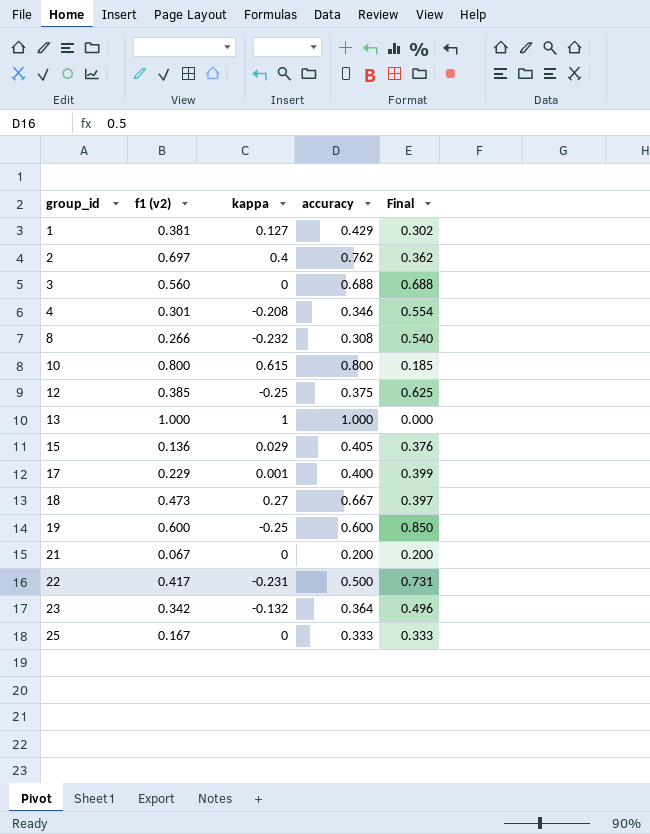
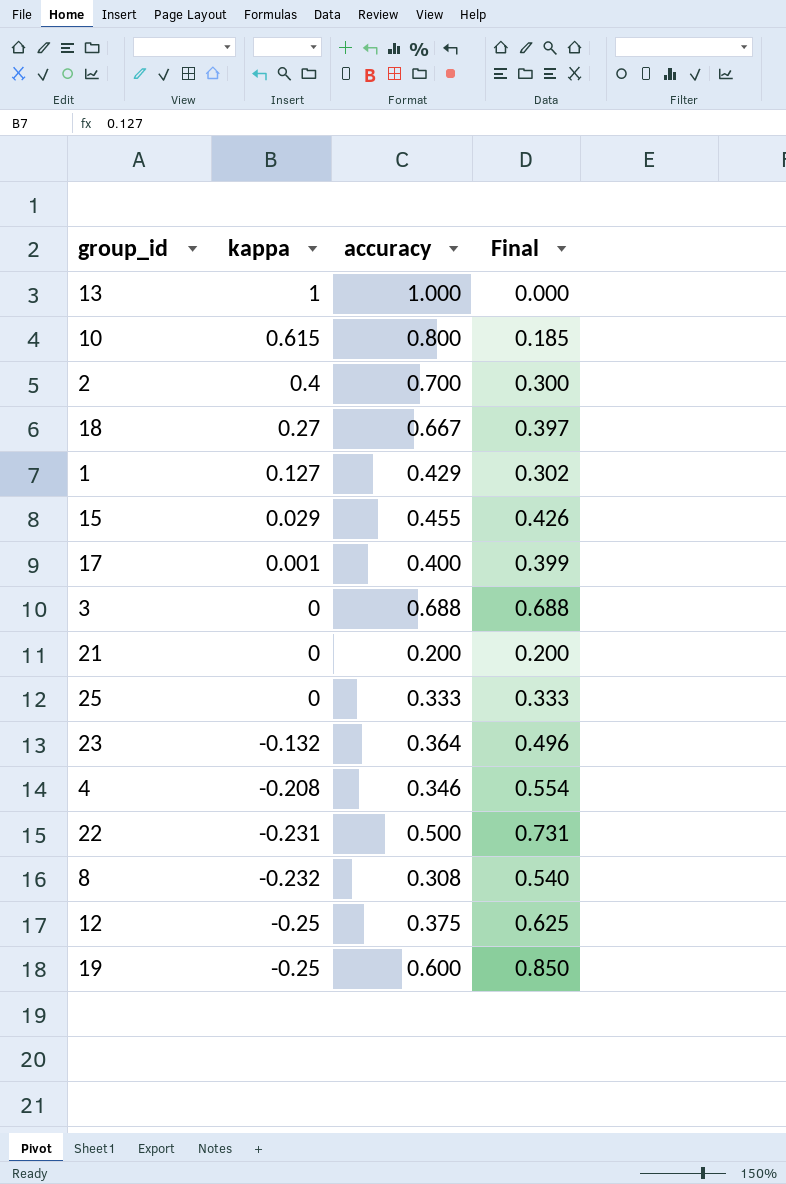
row order: group_id ascending -> kappa descending
column f1 (v2) | position: 2 -> none
2 | accuracy: 0.762 -> 0.700
2 | Final: 0.362 -> 0.300
15 | accuracy: 0.405 -> 0.455
15 | Final: 0.376 -> 0.426

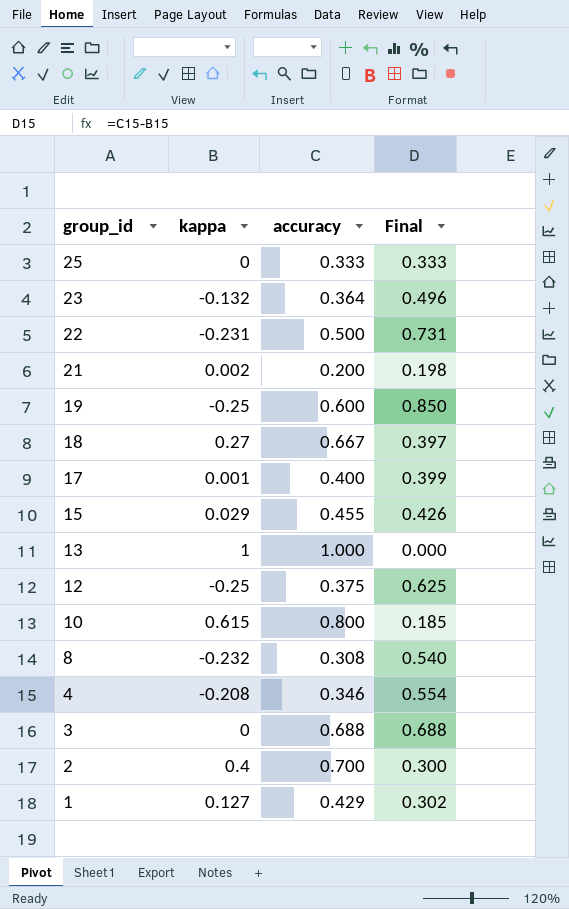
row order: kappa descending -> group_id descending
21 | kappa: 0 -> 0.002
21 | Final: 0.200 -> 0.198

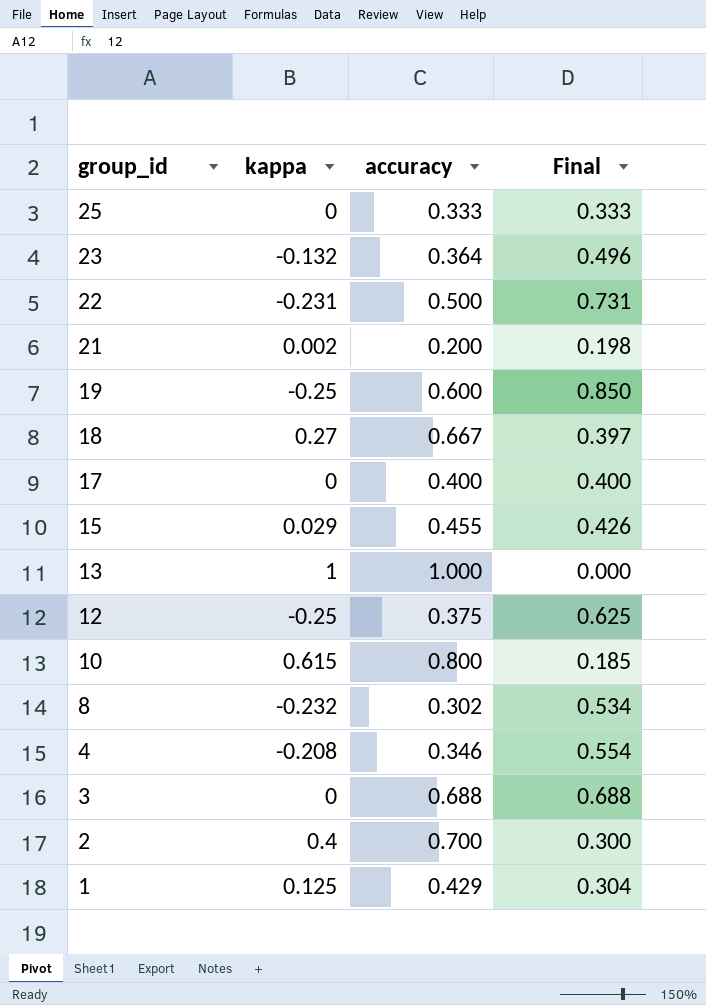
17 | kappa: 0.001 -> 0
17 | Final: 0.399 -> 0.400
8 | accuracy: 0.308 -> 0.302
8 | Final: 0.540 -> 0.534
1 | kappa: 0.127 -> 0.125
1 | Final: 0.302 -> 0.304

